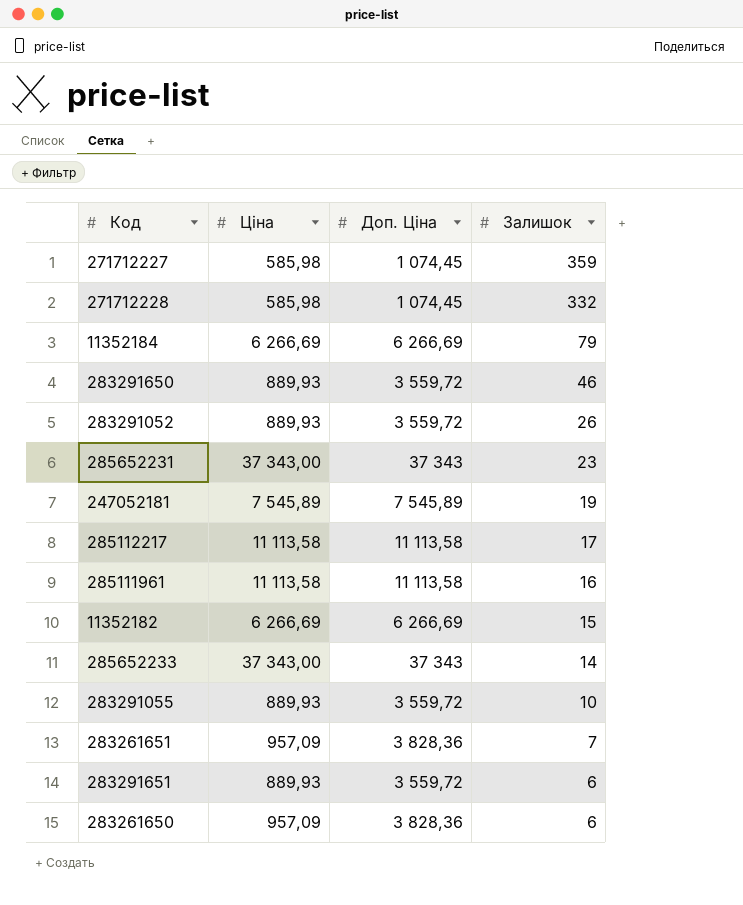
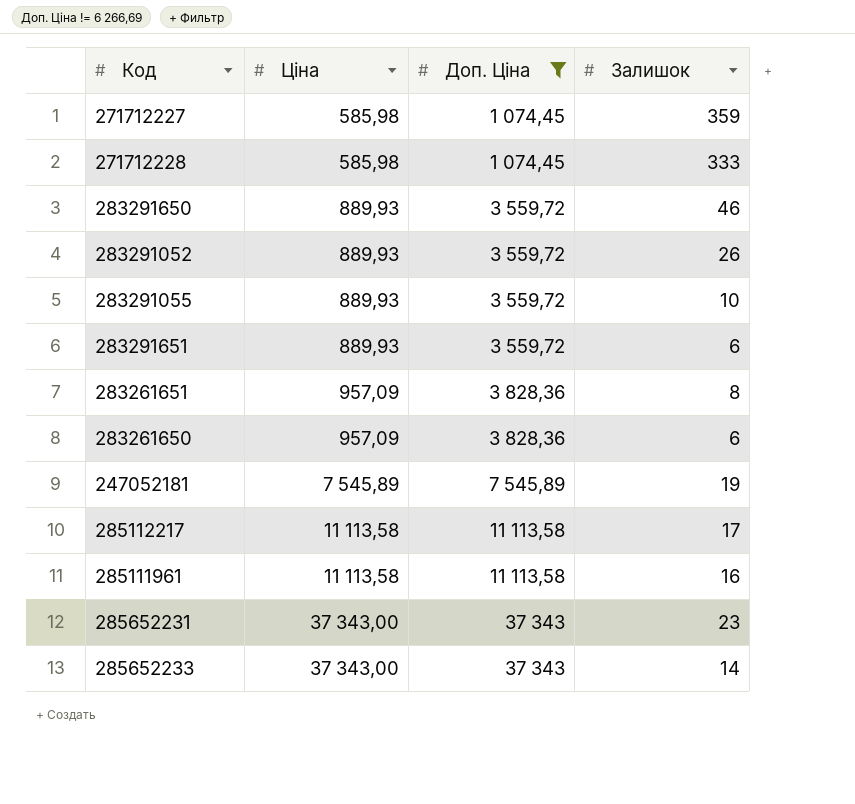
filter: none -> Доп. Ціна != 6 266,69
row order: Залишок descending -> Ціна ascending
271712228 | Залишок: 332 -> 333
283261651 | Залишок: 7 -> 8

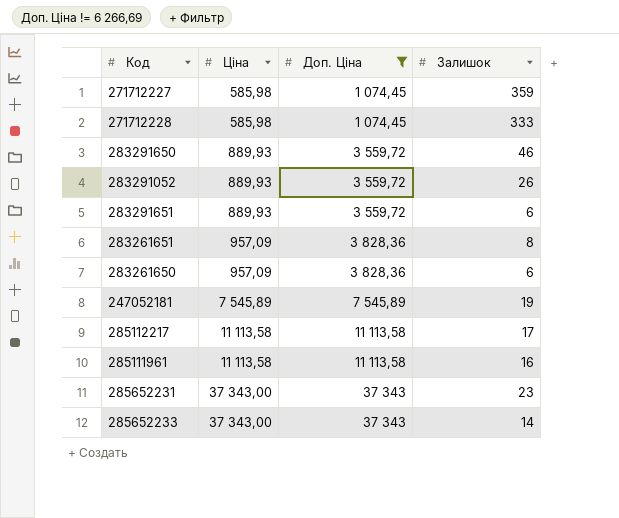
row 283291055: 889,93 | 3 559,72 | 10 -> none

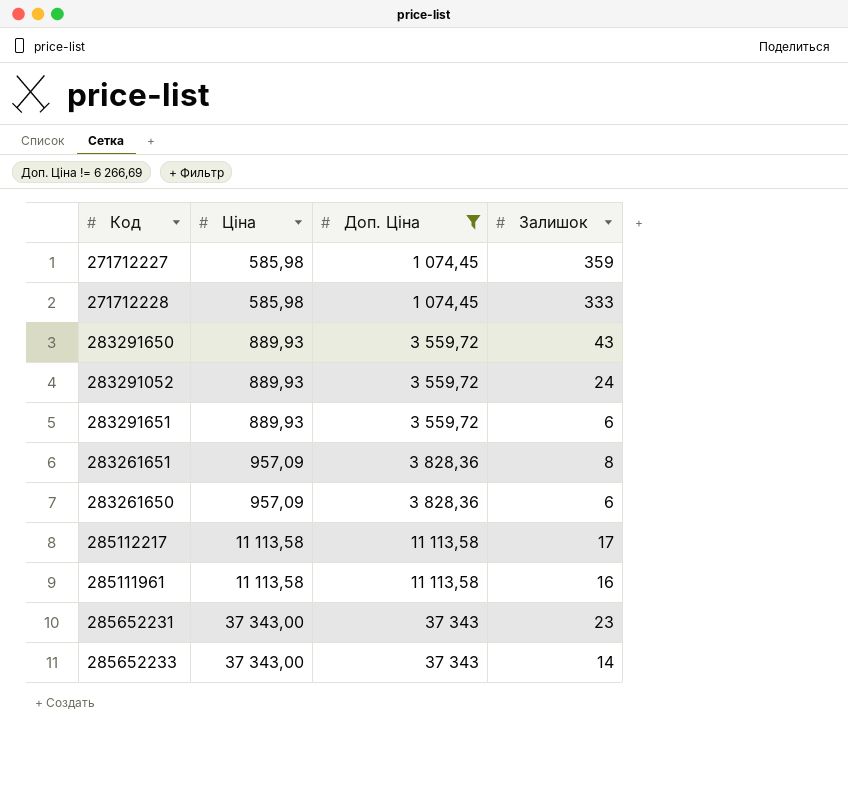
row 247052181: 7 545,89 | 7 545,89 | 19 -> none
283291650 | Залишок: 46 -> 43
283291052 | Залишок: 26 -> 24

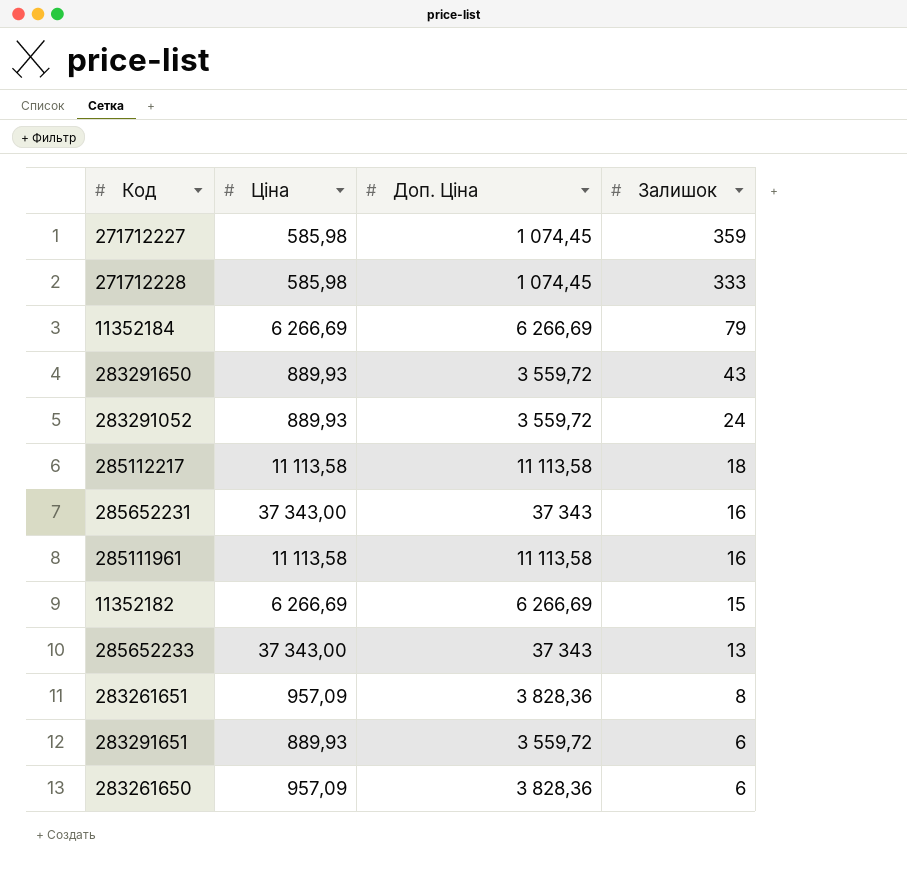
filter: Доп. Ціна != 6 266,69 -> none
row order: Ціна ascending -> Залишок descending
285112217 | Залишок: 17 -> 18
285652231 | Залишок: 23 -> 16
285652233 | Залишок: 14 -> 13

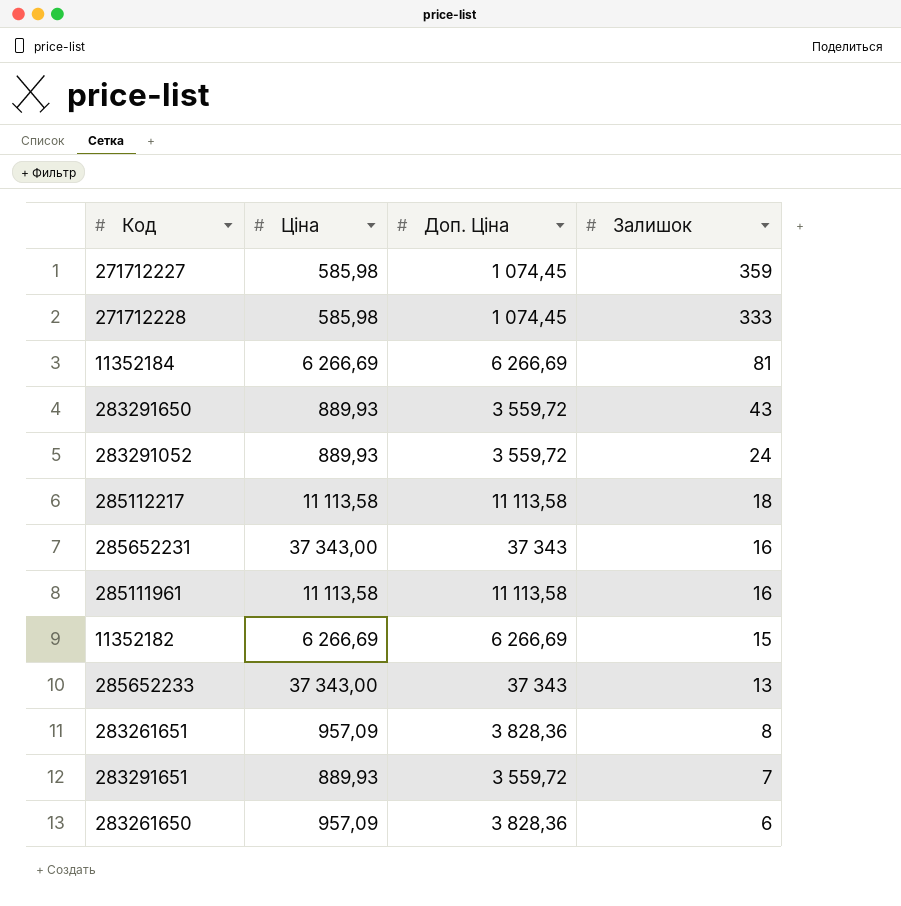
11352184 | Залишок: 79 -> 81
283291651 | Залишок: 6 -> 7

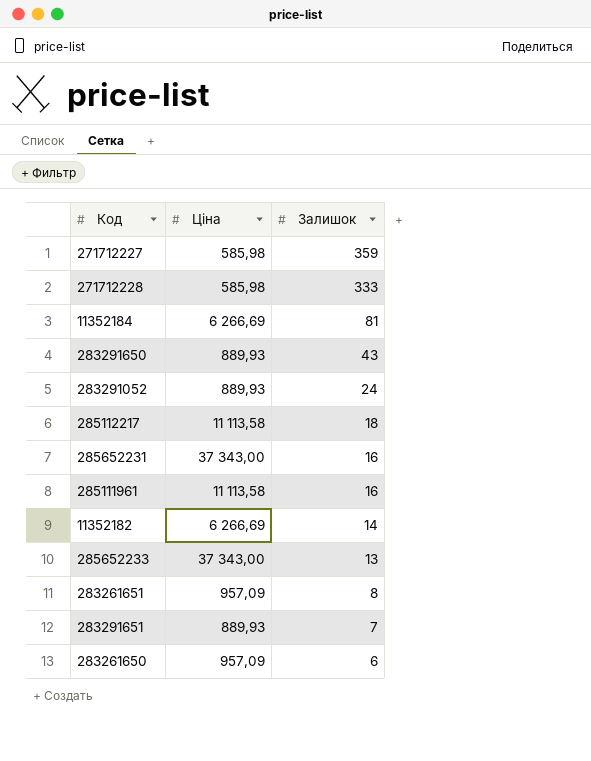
column Доп. Ціна | position: 3 -> none
11352182 | Залишок: 15 -> 14

